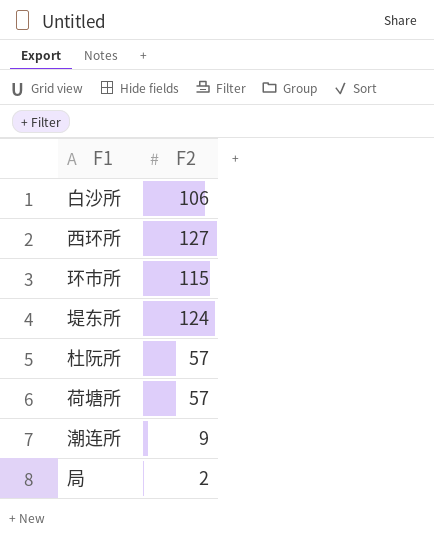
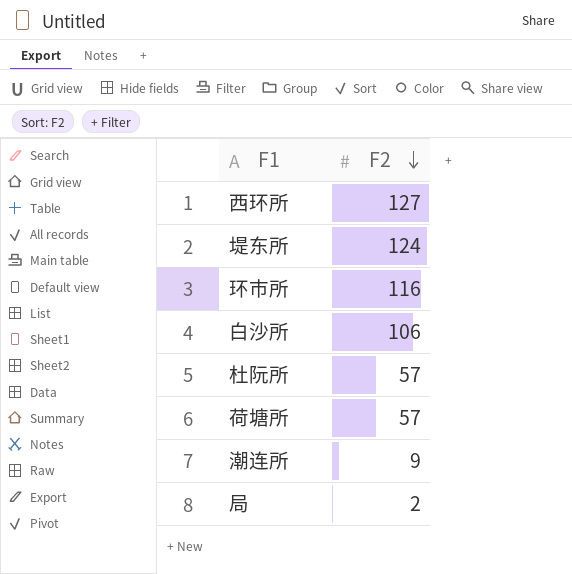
row order: none -> F2 descending
环市所 | F2: 115 -> 116

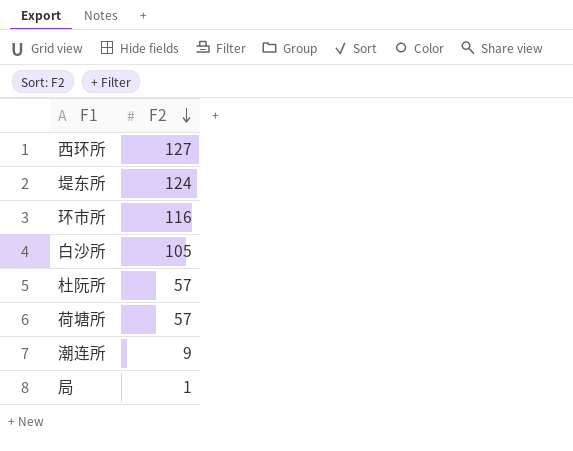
白沙所 | F2: 106 -> 105
局 | F2: 2 -> 1

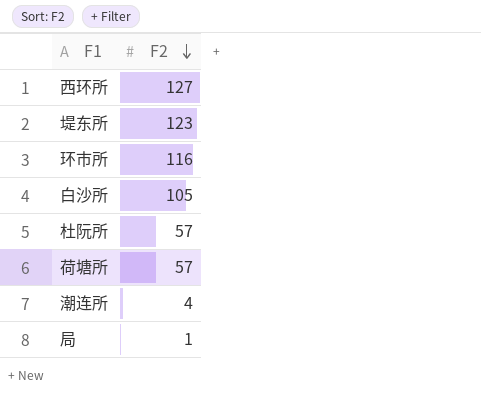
堤东所 | F2: 124 -> 123
潮连所 | F2: 9 -> 4

